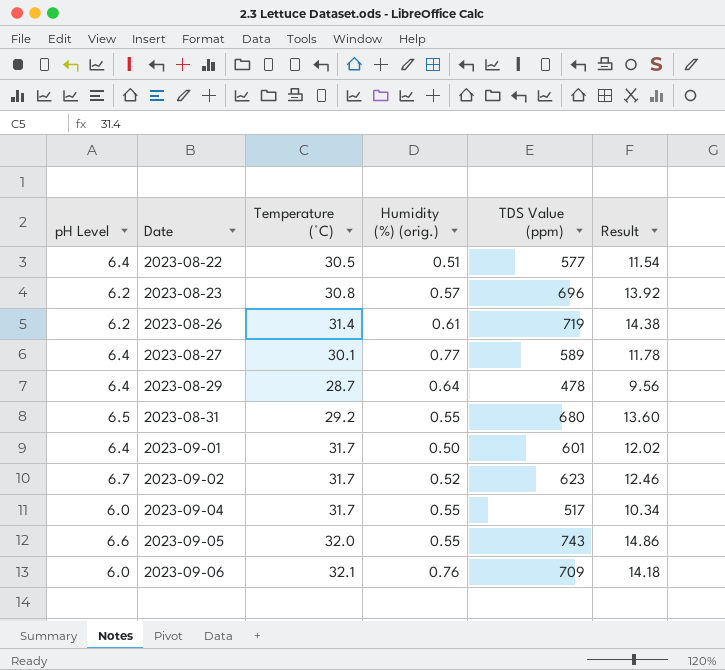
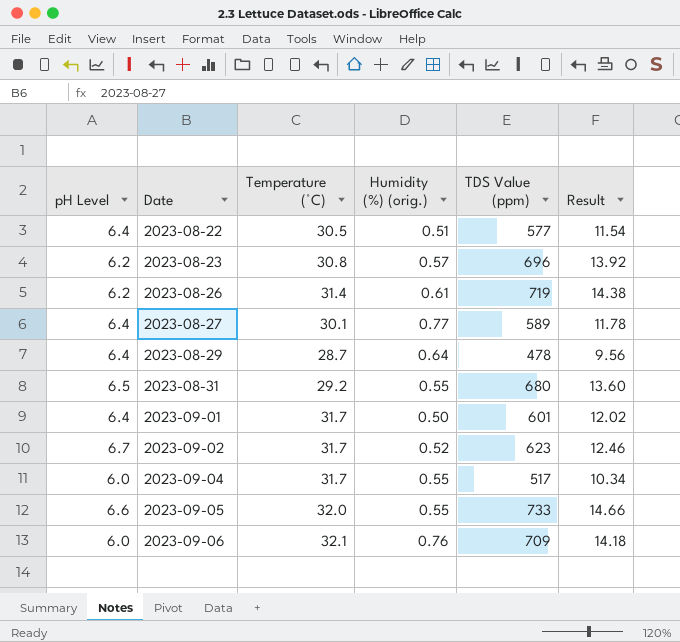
2023-09-05 | TDS Value (ppm): 743 -> 733
2023-09-05 | Result: 14.86 -> 14.66

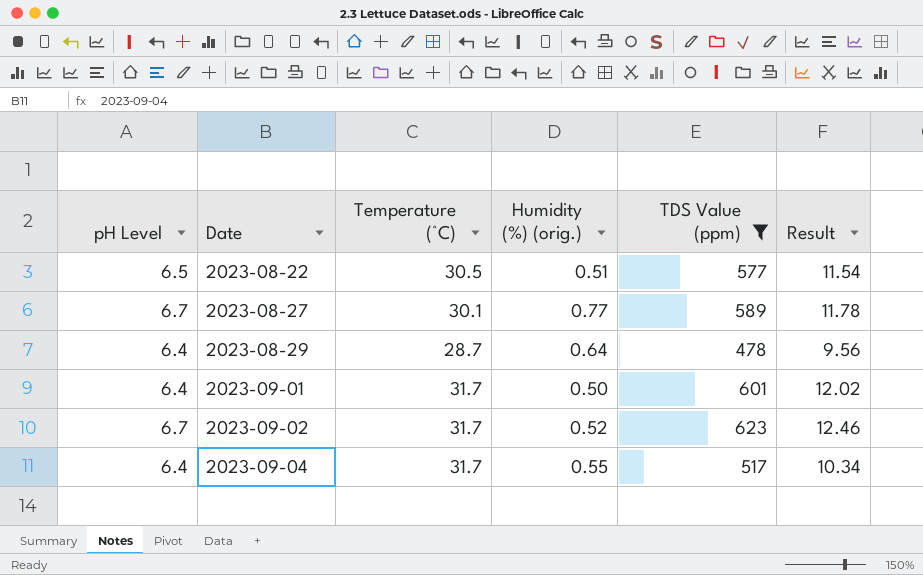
filter: none -> TDS Value (ppm) <= 623
2023-08-22 | pH Level: 6.4 -> 6.5
2023-08-27 | pH Level: 6.4 -> 6.7
2023-09-04 | pH Level: 6.0 -> 6.4

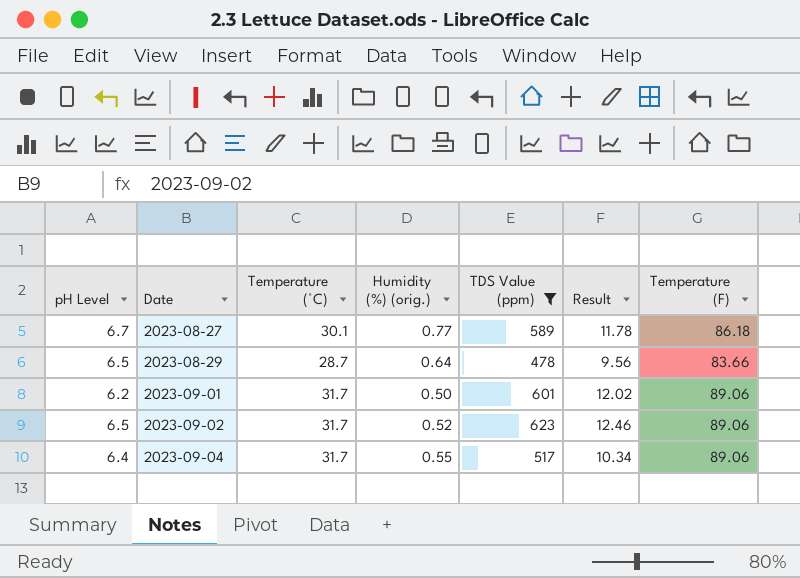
column Temperature (F) | position: none -> 7
row 2023-08-22: 6.5 | 30.5 | 0.51 | 577 | 11.54 -> none
2023-08-29 | pH Level: 6.4 -> 6.5
2023-09-01 | pH Level: 6.4 -> 6.2
2023-09-02 | pH Level: 6.7 -> 6.5

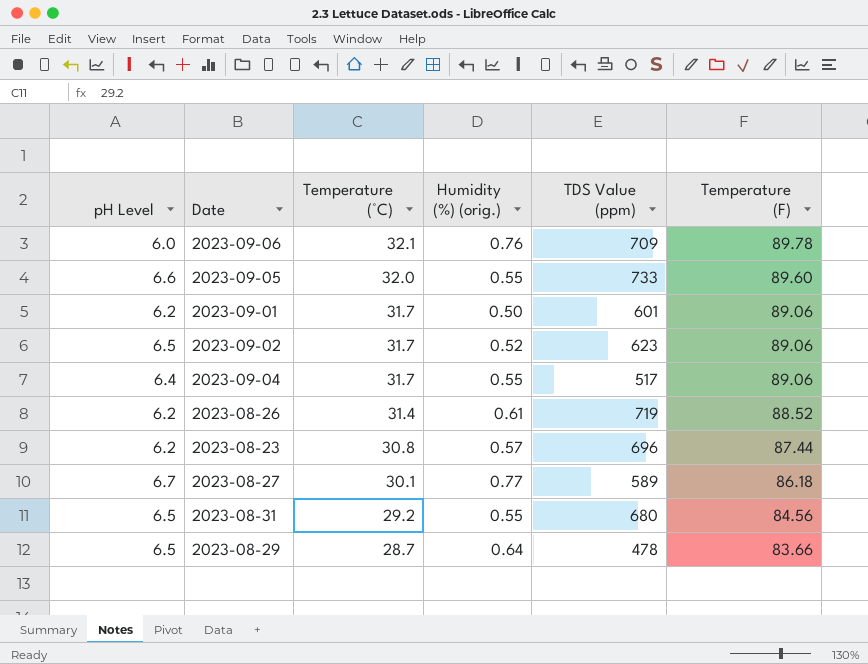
filter: TDS Value (ppm) <= 623 -> none
row order: Date ascending -> Temperature (°C) descending
column Result | formula: [TDS Value (ppm)] * 0.02 -> none

